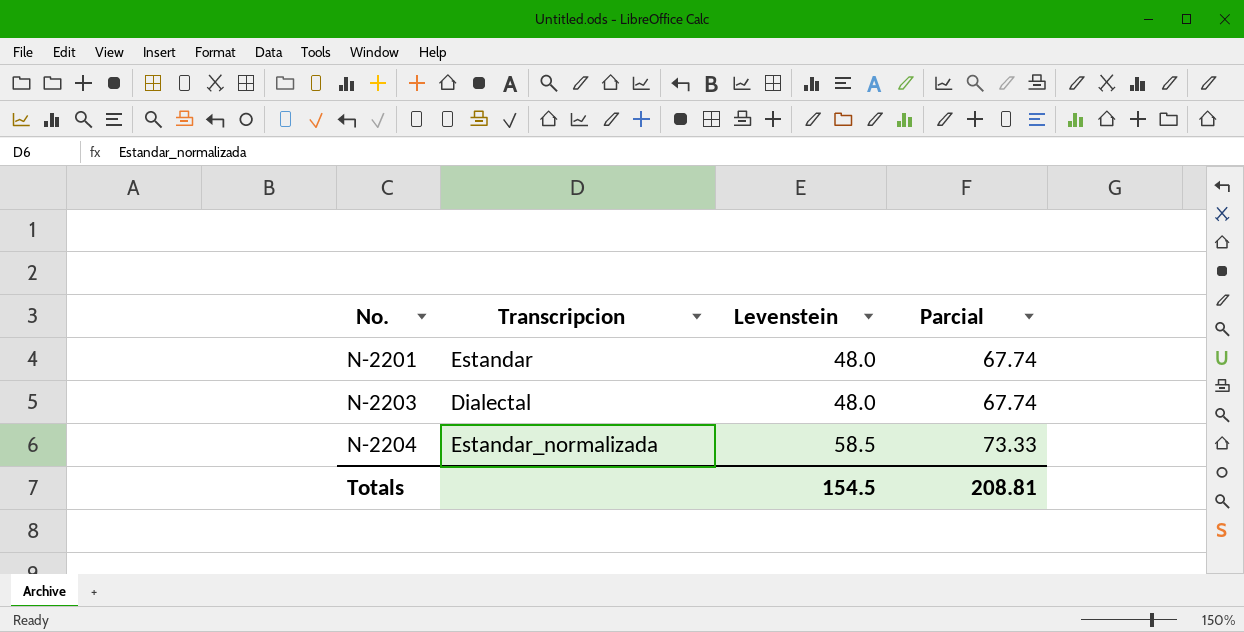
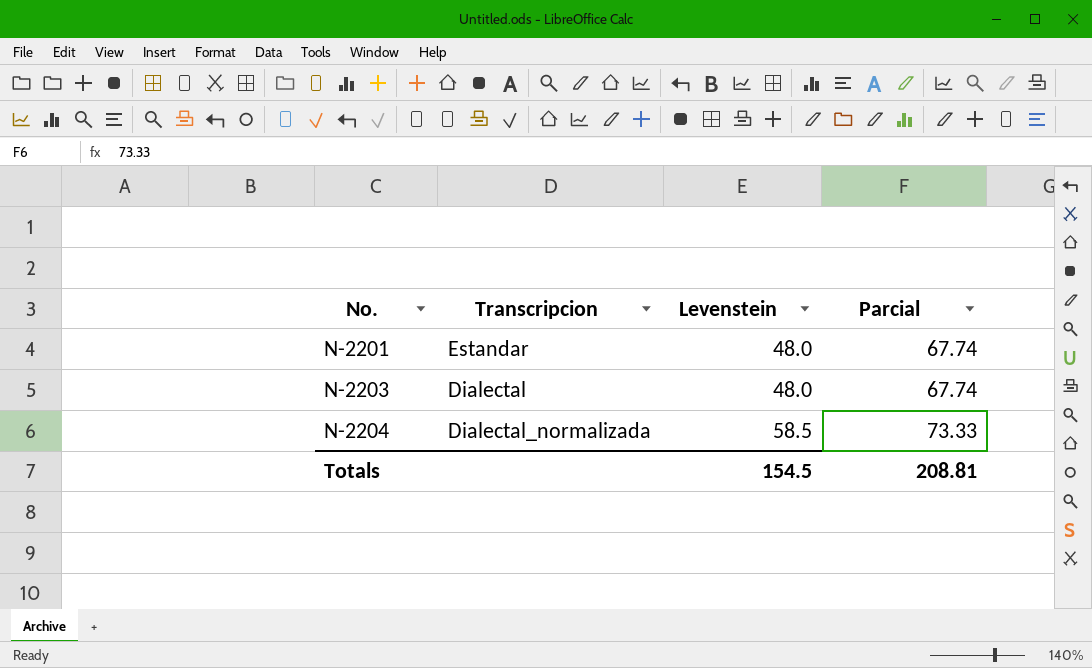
N-2204 | Transcripcion: Estandar_normalizada -> Dialectal_normalizada

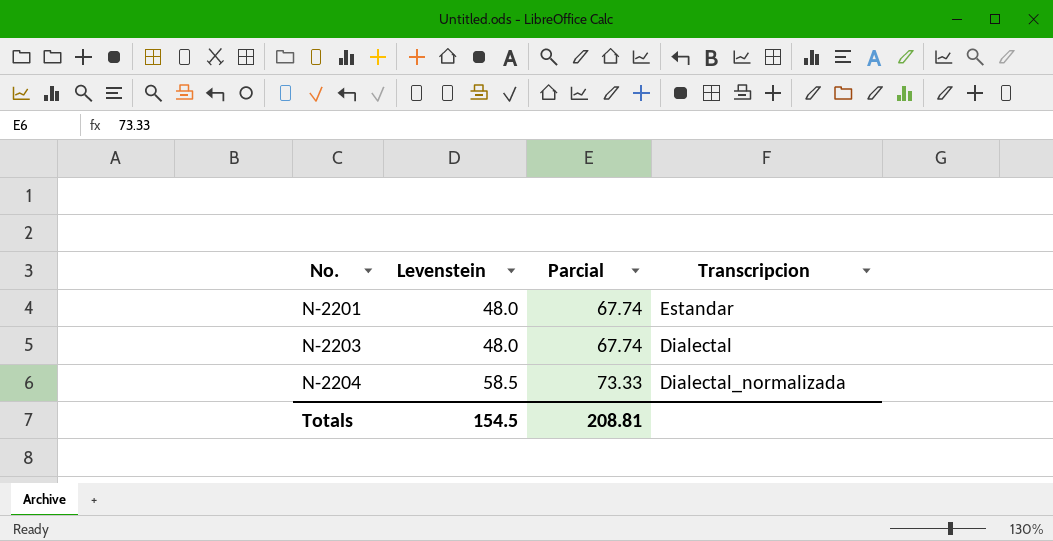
column Transcripcion | position: 2 -> 4

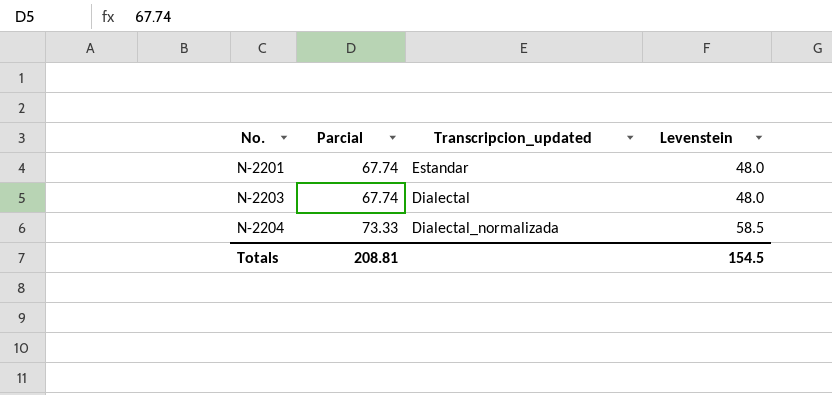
column name: Transcripcion -> Transcripcion_updated
column Levenstein | position: 2 -> 4

